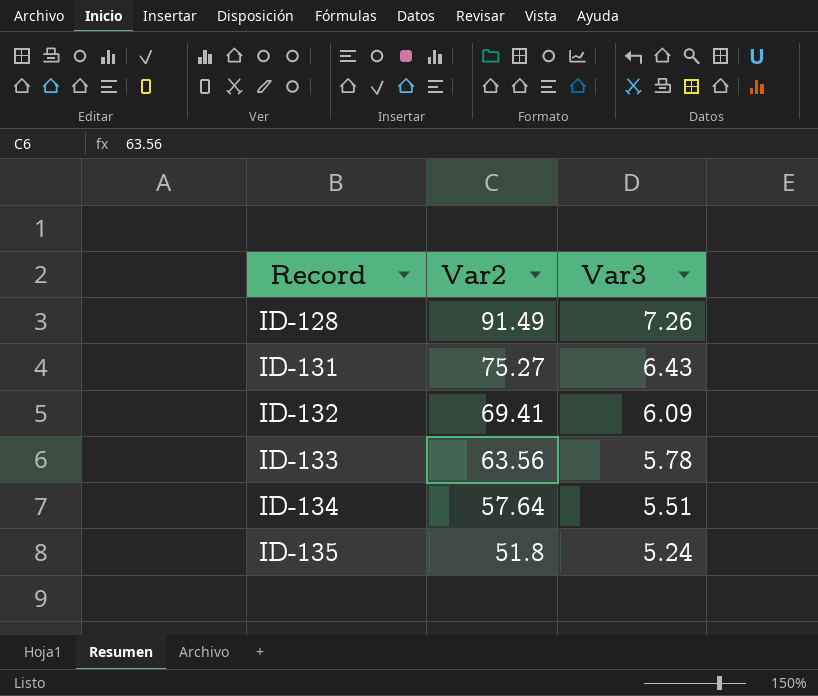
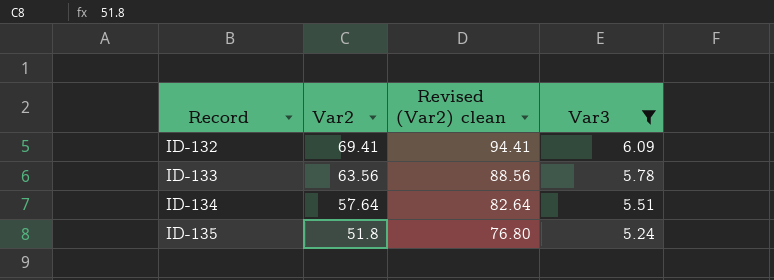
filter: none -> Var3 <= 6.09
column Revised (Var2) clean | formula: none -> [Var2] + 25

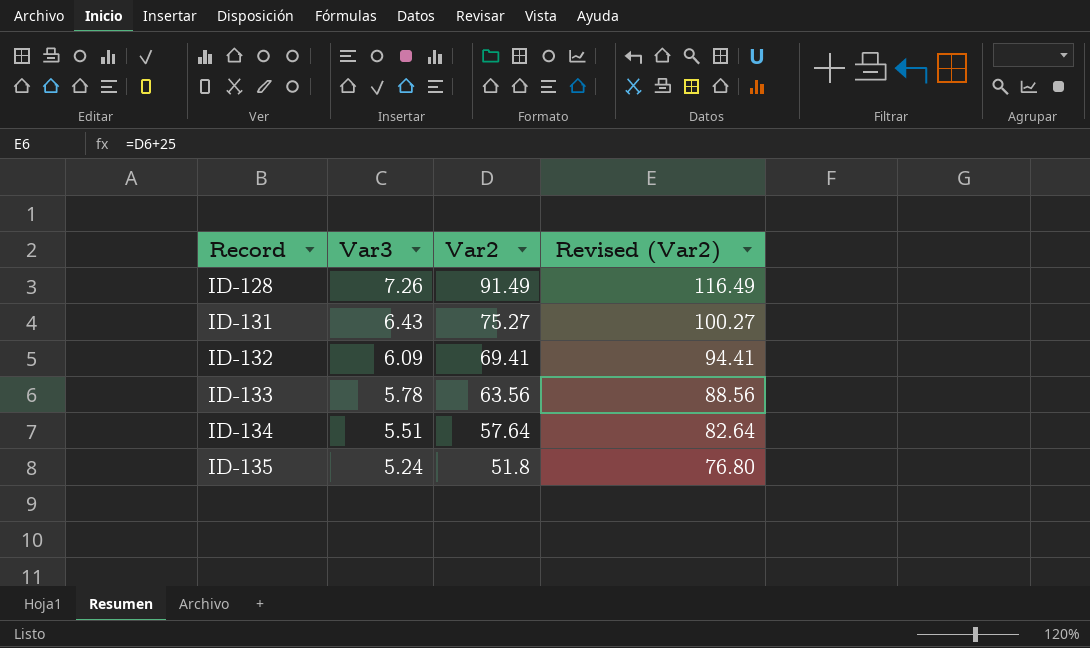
filter: Var3 <= 6.09 -> none
column Var3 | position: 4 -> 2
column name: Revised (Var2) clean -> Revised (Var2)

